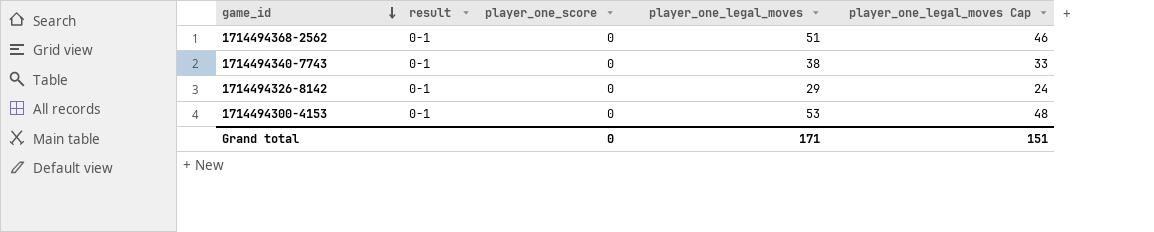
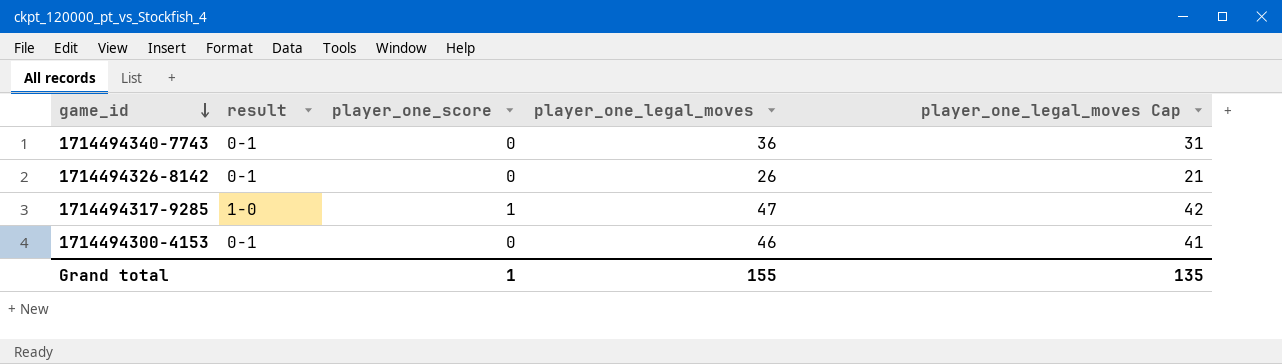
row 1714494368-2562: 0-1 | 0 | 51 | 46 -> none
1714494340-7743 | player_one_legal_moves: 38 -> 36
1714494340-7743 | player_one_legal_moves Cap: 33 -> 31
1714494326-8142 | player_one_legal_moves: 29 -> 26
1714494326-8142 | player_one_legal_moves Cap: 24 -> 21
row 1714494317-9285: none -> 1-0 | 1 | 47 | 42
1714494300-4153 | player_one_legal_moves: 53 -> 46
1714494300-4153 | player_one_legal_moves Cap: 48 -> 41
Grand total | player_one_score: 0 -> 1
Grand total | player_one_legal_moves: 171 -> 155
Grand total | player_one_legal_moves Cap: 151 -> 135

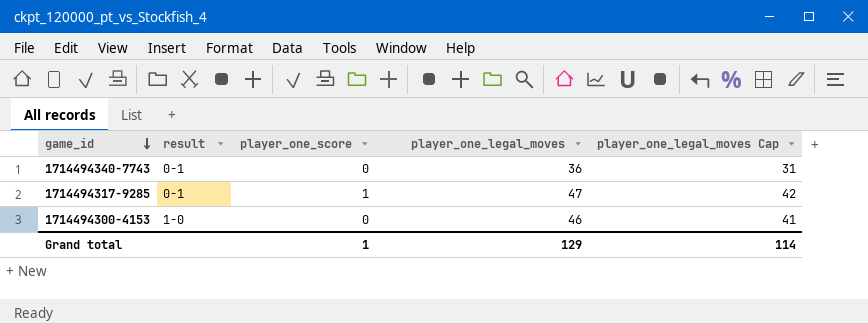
row 1714494326-8142: 0-1 | 0 | 26 | 21 -> none
1714494317-9285 | result: 1-0 -> 0-1
1714494300-4153 | result: 0-1 -> 1-0
Grand total | player_one_legal_moves: 155 -> 129
Grand total | player_one_legal_moves Cap: 135 -> 114

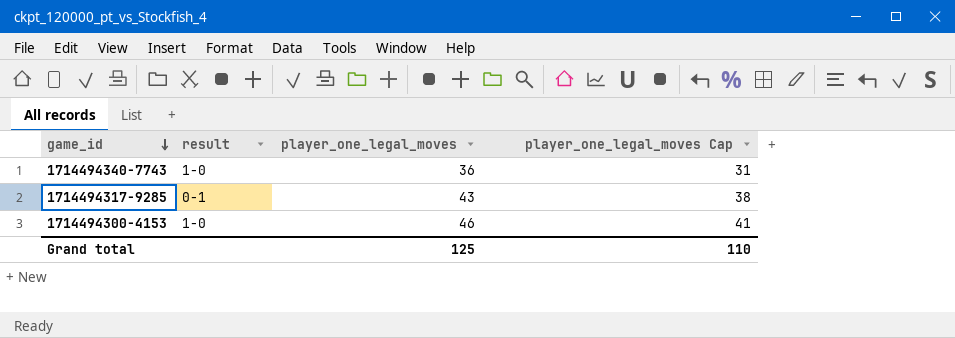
column player_one_score | position: 3 -> none
1714494340-7743 | result: 0-1 -> 1-0
1714494317-9285 | player_one_legal_moves: 47 -> 43
1714494317-9285 | player_one_legal_moves Cap: 42 -> 38
Grand total | player_one_legal_moves: 129 -> 125
Grand total | player_one_legal_moves Cap: 114 -> 110

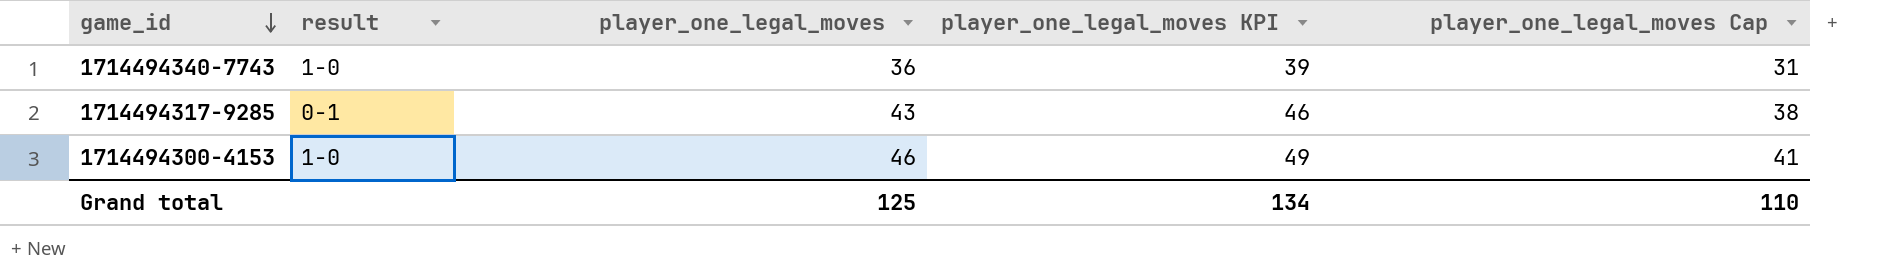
column player_one_legal_moves KPI | formula: none -> [player_one_legal_moves] + 3

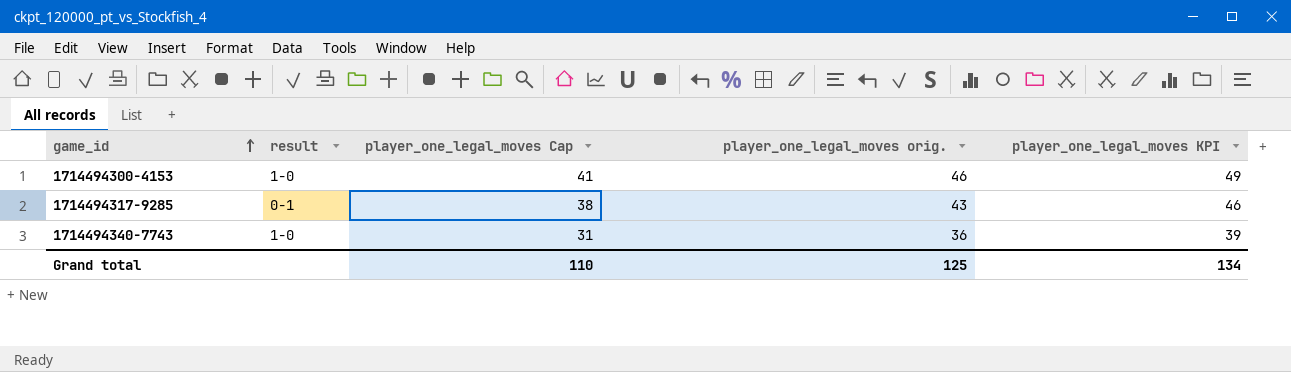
row order: game_id descending -> game_id ascending
column player_one_legal_moves Cap | position: 5 -> 3
column name: player_one_legal_moves -> player_one_legal_moves orig.

